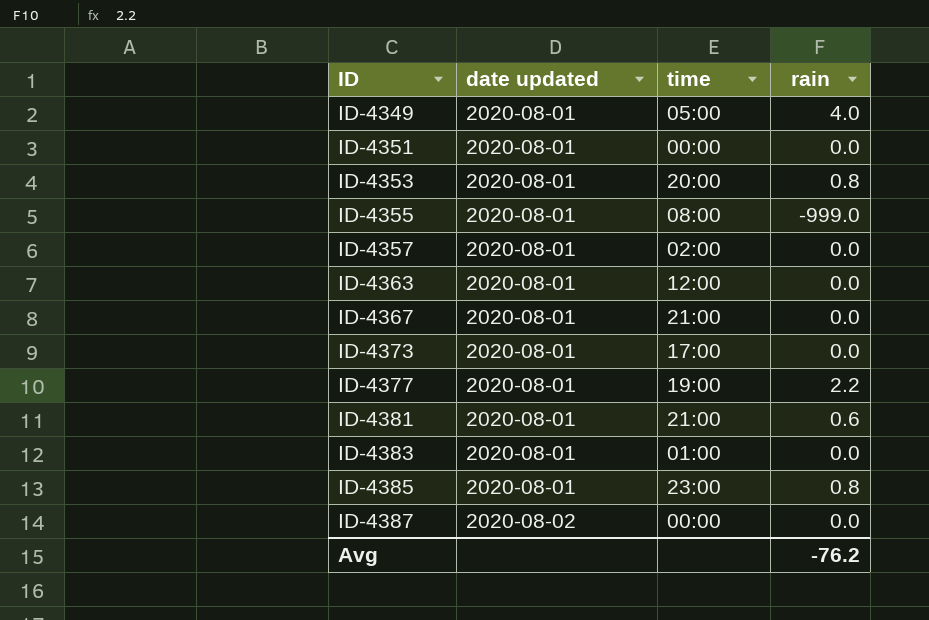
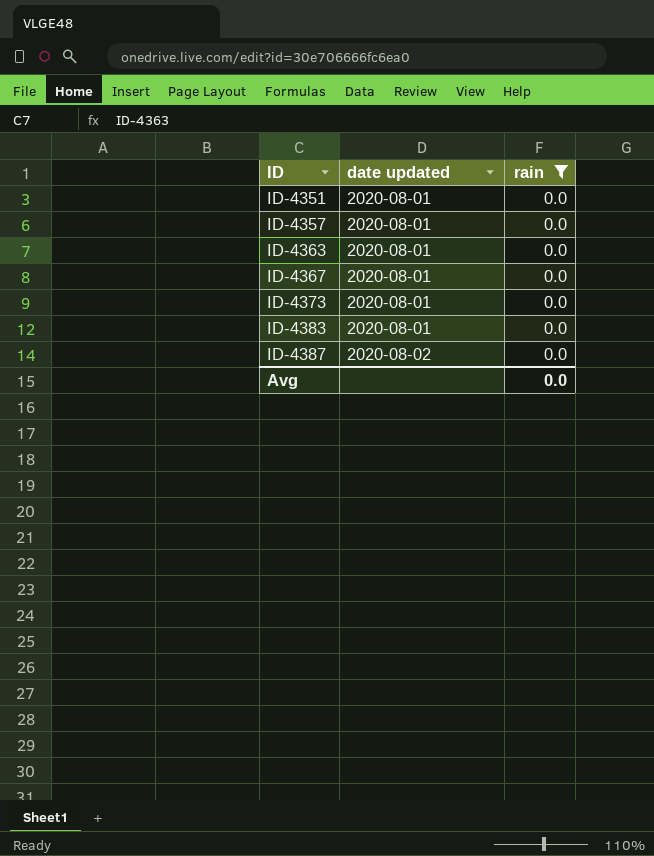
filter: none -> rain = 0.0
column time | position: 3 -> none
Avg | rain: -76.2 -> 0.0

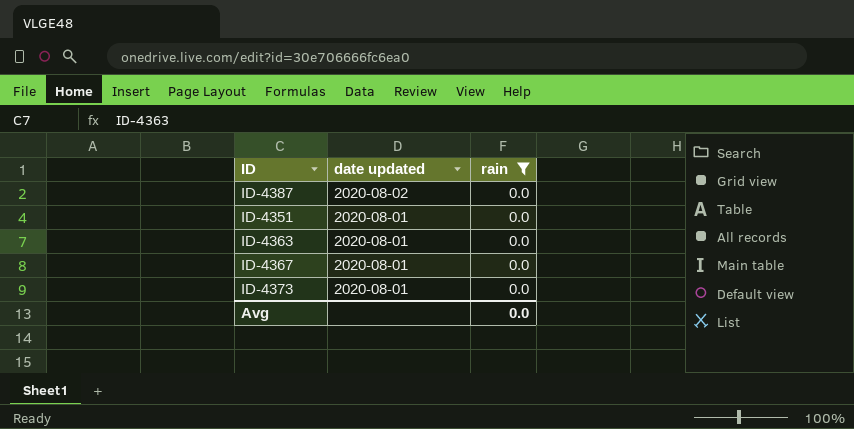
row order: ID ascending -> date updated descending
row ID-4357: 2020-08-01 | 0.0 -> none
row ID-4383: 2020-08-01 | 0.0 -> none

